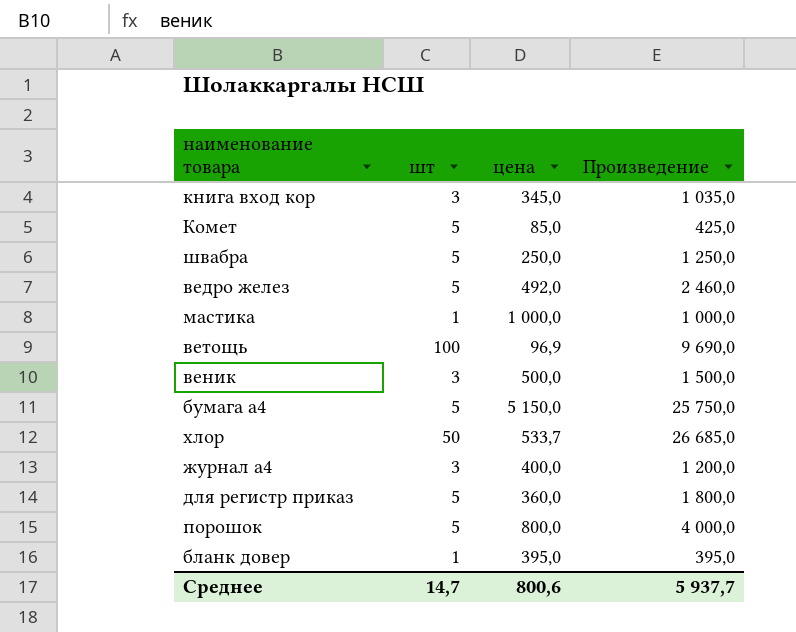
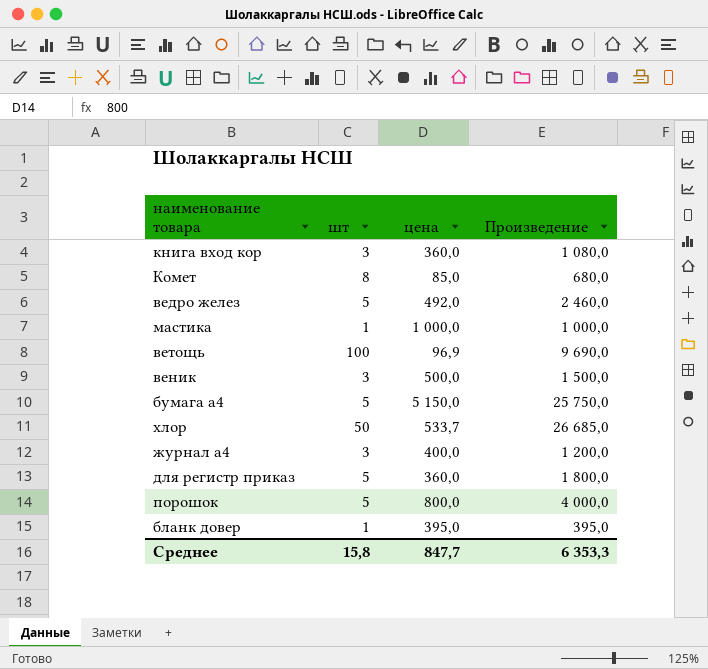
row швабра: 5 | 250,0 | 1 250,0 -> none
книга вход кор | цена: 345,0 -> 360,0
книга вход кор | Произведение: 1 035,0 -> 1 080,0
Комет | шт: 5 -> 8
Комет | Произведение: 425,0 -> 680,0
Среднее | шт: 14,7 -> 15,8
Среднее | цена: 800,6 -> 847,7
Среднее | Произведение: 5 937,7 -> 6 353,3

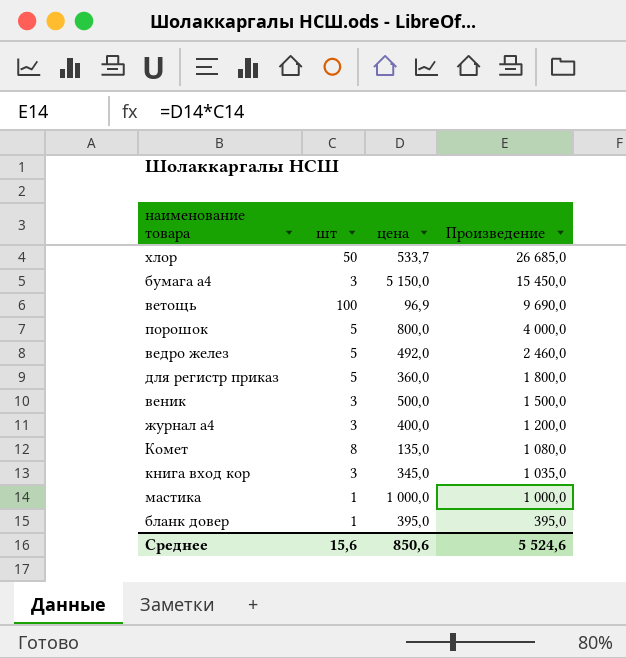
row order: none -> Произведение descending
бумага а4 | шт: 5 -> 3
бумага а4 | Произведение: 25 750,0 -> 15 450,0
Комет | цена: 85,0 -> 135,0
Комет | Произведение: 680,0 -> 1 080,0
книга вход кор | цена: 360,0 -> 345,0
книга вход кор | Произведение: 1 080,0 -> 1 035,0
Среднее | шт: 15,8 -> 15,6
Среднее | цена: 847,7 -> 850,6
Среднее | Произведение: 6 353,3 -> 5 524,6

